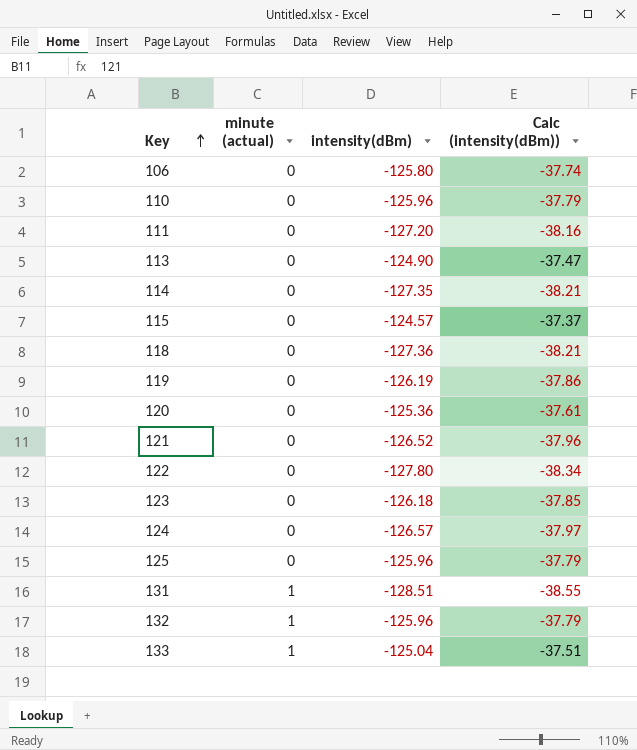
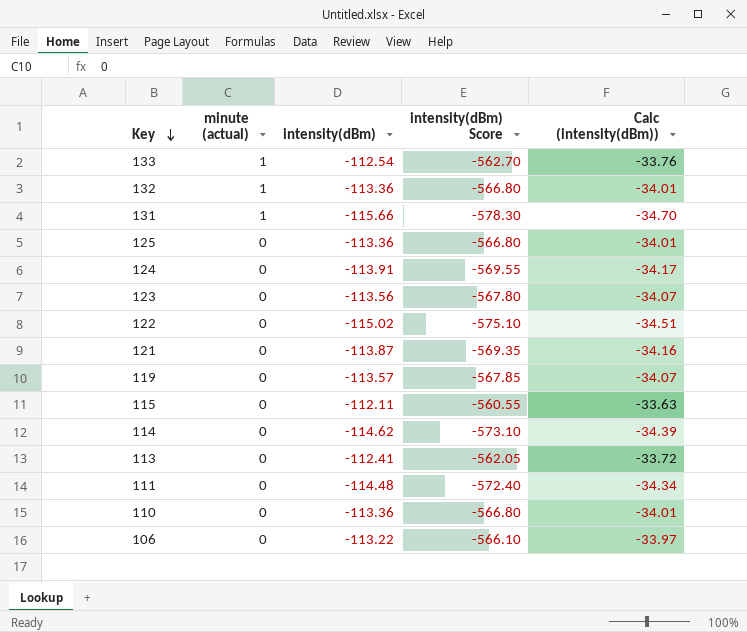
row order: Key ascending -> Key descending
column intensity(dBm) Score | formula: none -> [intensity(dBm)] * 5
row 118: 0 | -127.36 | -38.21 -> none
row 120: 0 | -125.36 | -37.61 -> none
133 | intensity(dBm): -125.04 -> -112.54
133 | Calc (intensity(dBm)): -37.51 -> -33.76
132 | intensity(dBm): -125.96 -> -113.36
132 | Calc (intensity(dBm)): -37.79 -> -34.01
131 | intensity(dBm): -128.51 -> -115.66
131 | Calc (intensity(dBm)): -38.55 -> -34.70
125 | intensity(dBm): -125.96 -> -113.36
125 | Calc (intensity(dBm)): -37.79 -> -34.01
124 | intensity(dBm): -126.57 -> -113.91
124 | Calc (intensity(dBm)): -37.97 -> -34.17
123 | intensity(dBm): -126.18 -> -113.56
123 | Calc (intensity(dBm)): -37.85 -> -34.07
122 | intensity(dBm): -127.80 -> -115.02
122 | Calc (intensity(dBm)): -38.34 -> -34.51
121 | intensity(dBm): -126.52 -> -113.87
121 | Calc (intensity(dBm)): -37.96 -> -34.16
119 | intensity(dBm): -126.19 -> -113.57
119 | Calc (intensity(dBm)): -37.86 -> -34.07
115 | intensity(dBm): -124.57 -> -112.11
115 | Calc (intensity(dBm)): -37.37 -> -33.63
114 | intensity(dBm): -127.35 -> -114.62
114 | Calc (intensity(dBm)): -38.21 -> -34.39
113 | intensity(dBm): -124.90 -> -112.41
113 | Calc (intensity(dBm)): -37.47 -> -33.72
111 | intensity(dBm): -127.20 -> -114.48
111 | Calc (intensity(dBm)): -38.16 -> -34.34
110 | intensity(dBm): -125.96 -> -113.36
110 | Calc (intensity(dBm)): -37.79 -> -34.01
106 | intensity(dBm): -125.80 -> -113.22
106 | Calc (intensity(dBm)): -37.74 -> -33.97

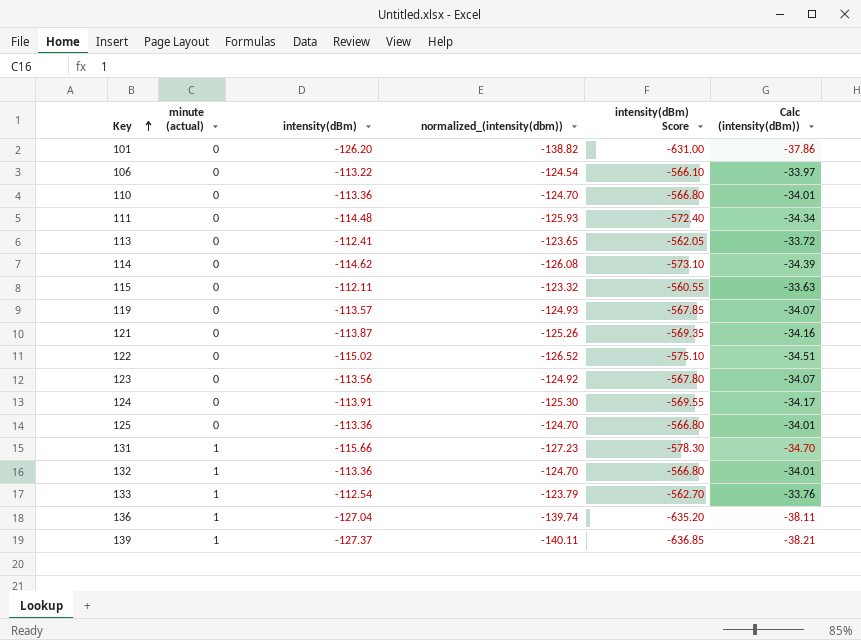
row order: Key descending -> Key ascending
column normalized_(intensity(dbm)) | formula: none -> [intensity(dBm)] * 1.1
row 101: none -> 0 | -126.20 | -138.82 | -631.00 | -37.86
row 136: none -> 1 | -127.04 | -139.74 | -635.20 | -38.11
row 139: none -> 1 | -127.37 | -140.11 | -636.85 | -38.21

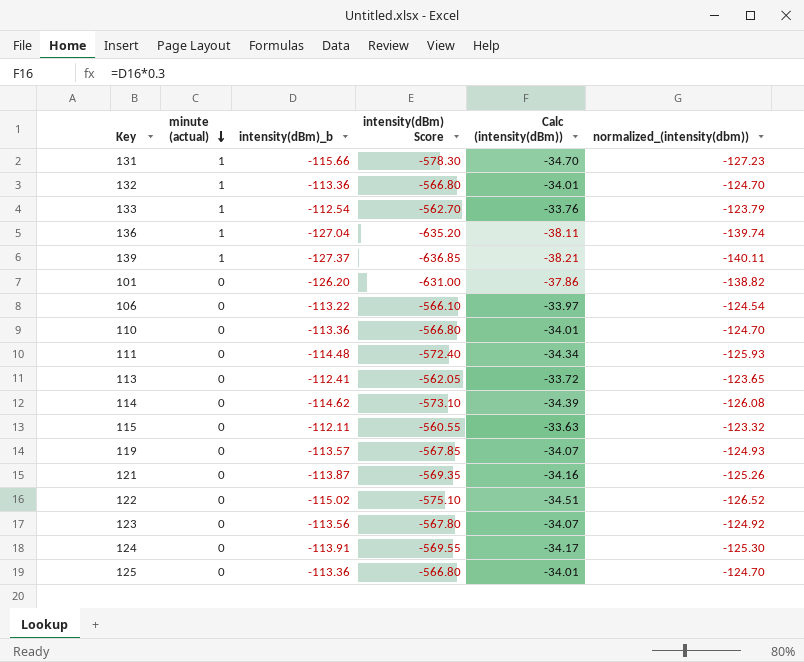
row order: Key ascending -> minute (actual) descending
column name: intensity(dBm) -> intensity(dBm)_b
column normalized_(intensity(dbm)) | position: 4 -> 6

